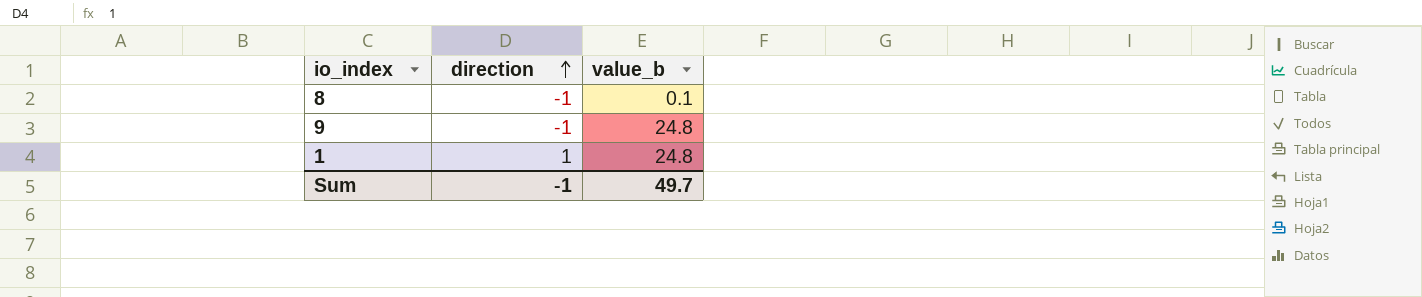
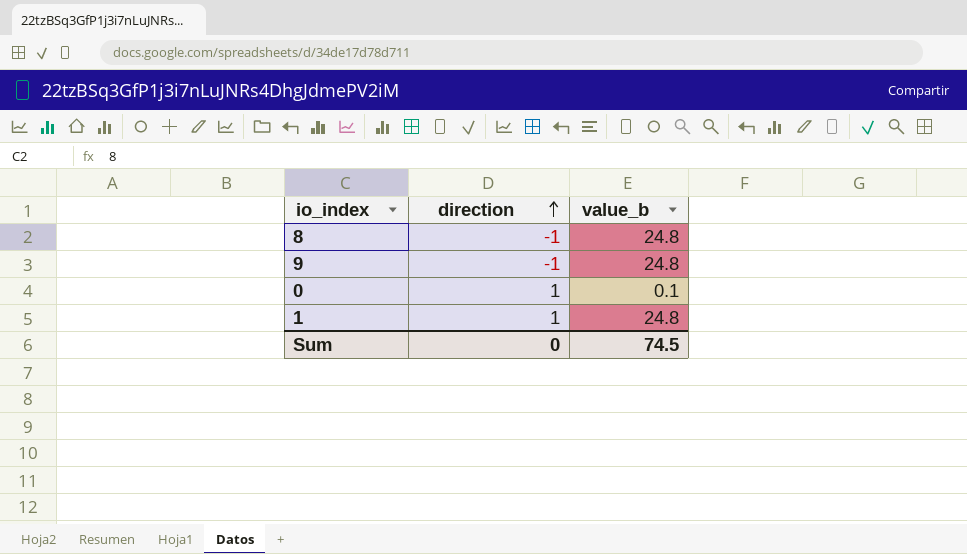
8 | value_b: 0.1 -> 24.8
row 0: none -> 1 | 0.1
Sum | direction: -1 -> 0
Sum | value_b: 49.7 -> 74.5

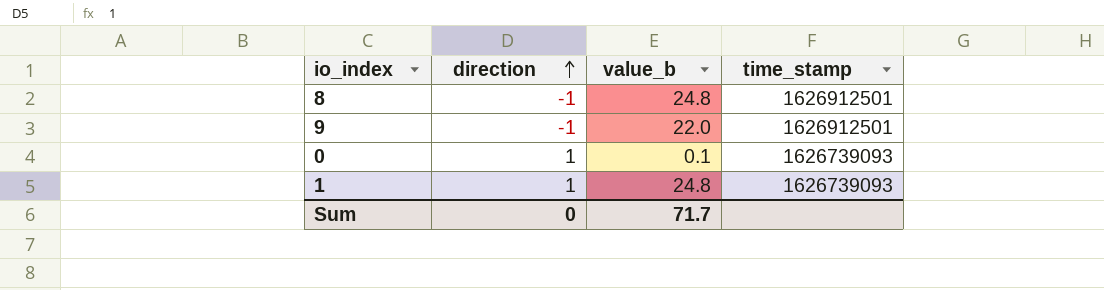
column time_stamp | position: none -> 4
9 | value_b: 24.8 -> 22.0
Sum | value_b: 74.5 -> 71.7

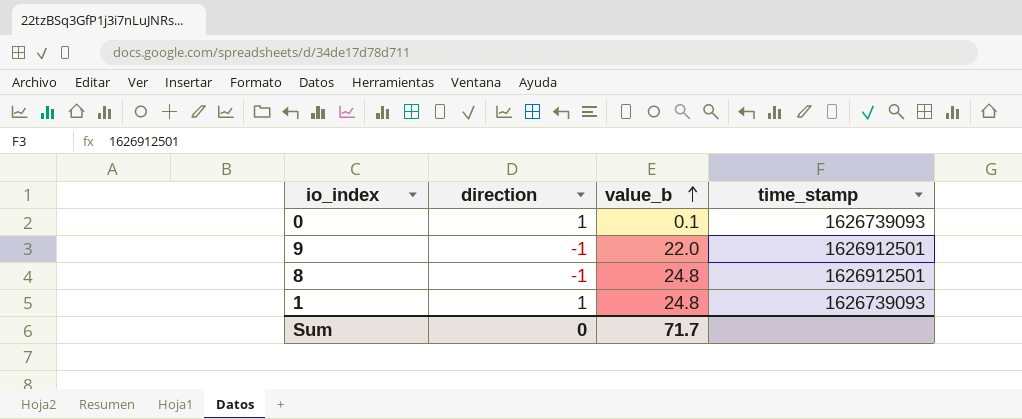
row order: direction ascending -> value_b ascending

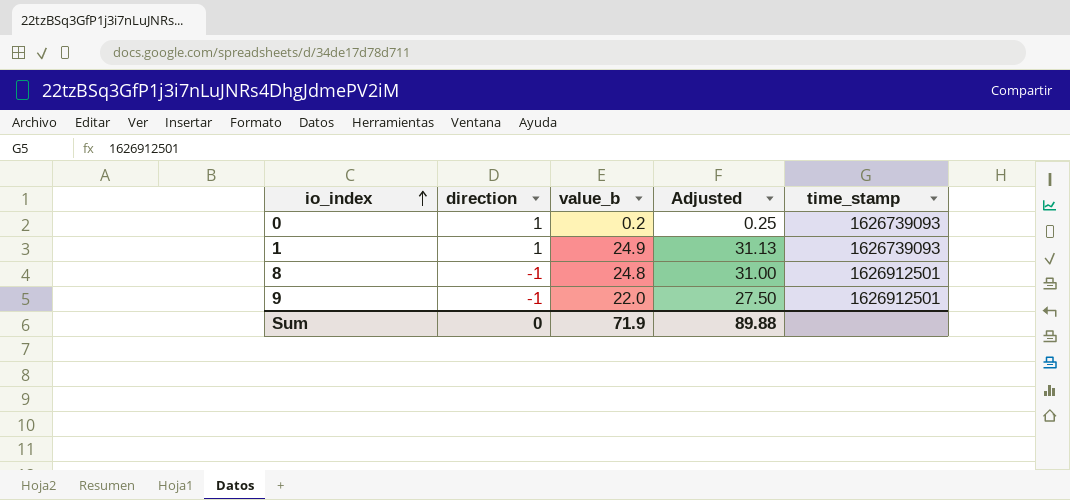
row order: value_b ascending -> io_index ascending
column Adjusted | formula: none -> [value_b] * 1.25
0 | value_b: 0.1 -> 0.2
1 | value_b: 24.8 -> 24.9
Sum | value_b: 71.7 -> 71.9

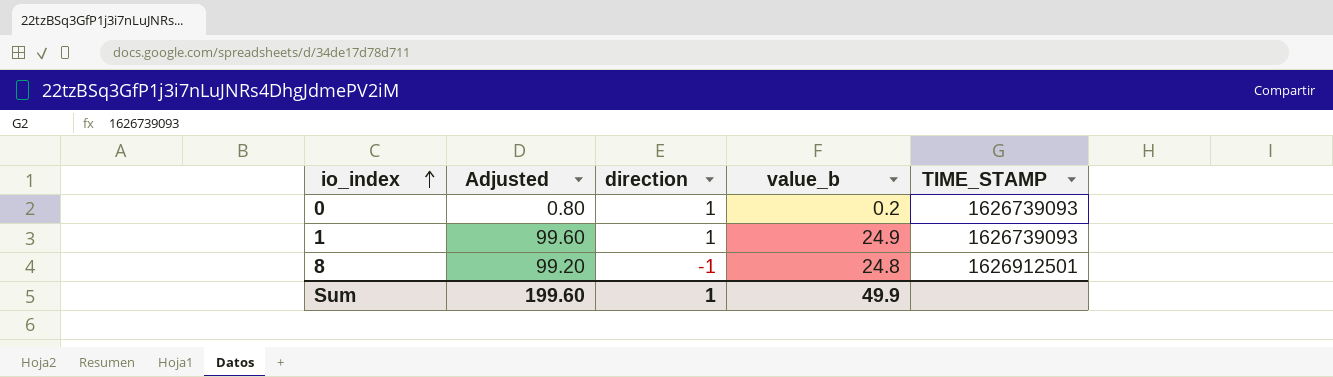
column Adjusted | formula: [value_b] * 1.25 -> [value_b] * 4
column Adjusted | position: 4 -> 2
column name: time_stamp -> TIME_STAMP
row 9: -1 | 22.0 | 27.50 | 1626912501 -> none
Sum | Adjusted: 89.88 -> 199.60
Sum | direction: 0 -> 1
Sum | value_b: 71.9 -> 49.9

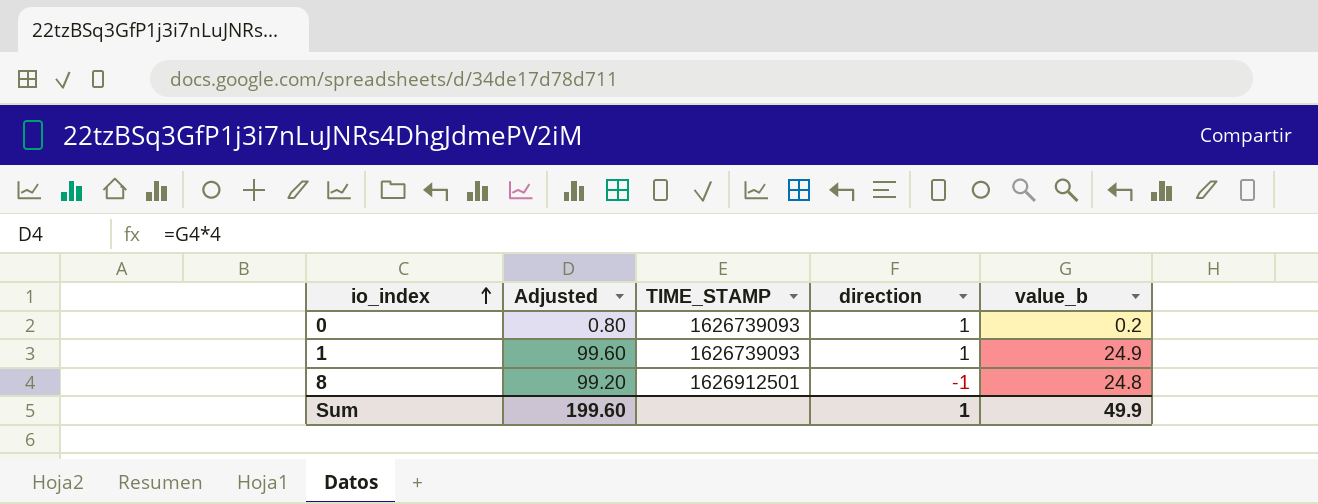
column TIME_STAMP | position: 5 -> 3

